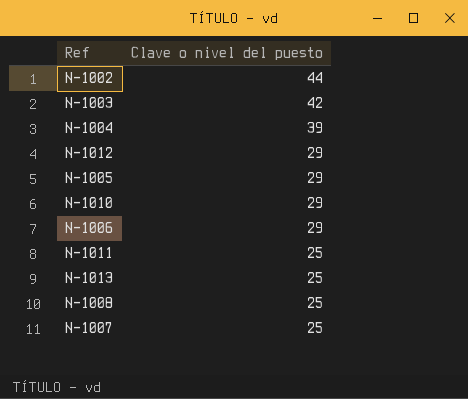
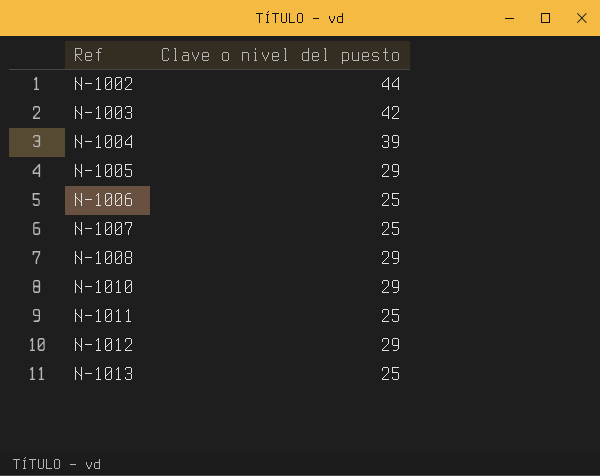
row order: Clave o nivel del puesto descending -> Ref ascending
N-1006 | Clave o nivel del puesto: 29 -> 25
N-1008 | Clave o nivel del puesto: 25 -> 29

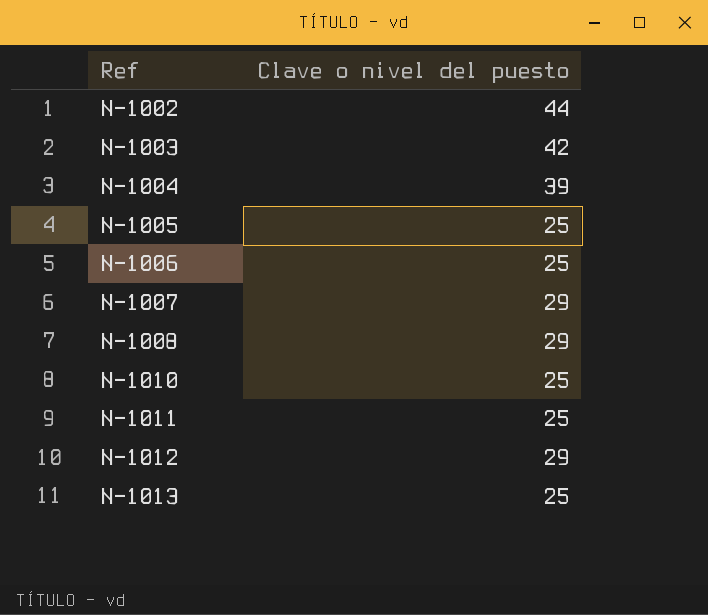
N-1005 | Clave o nivel del puesto: 29 -> 25
N-1007 | Clave o nivel del puesto: 25 -> 29
N-1010 | Clave o nivel del puesto: 29 -> 25

